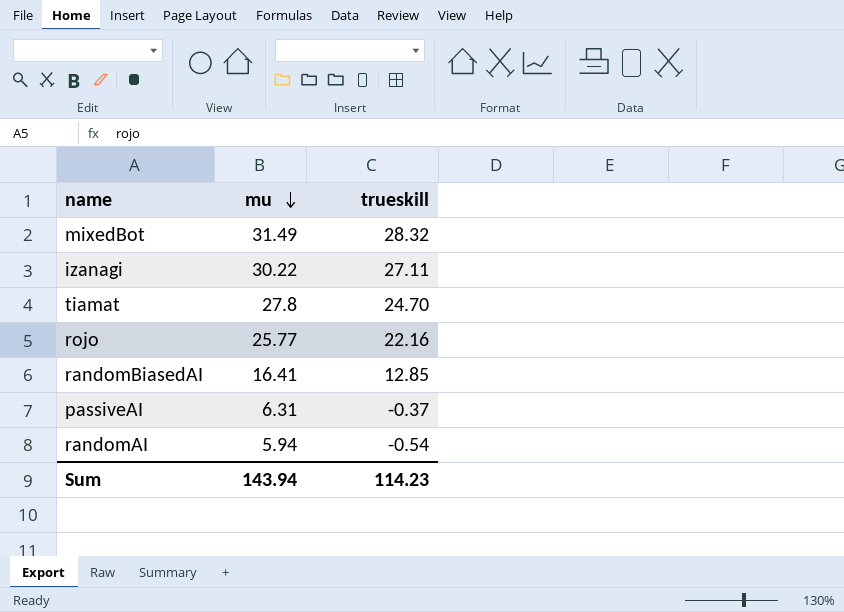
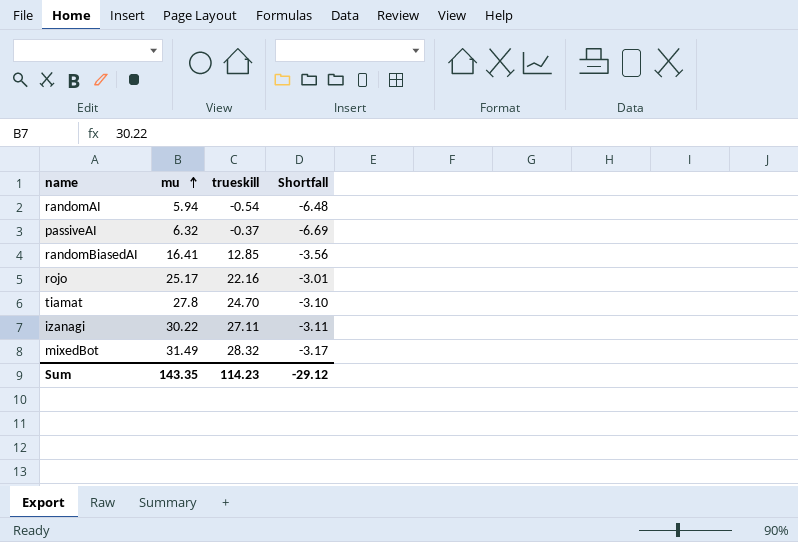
row order: mu descending -> mu ascending
column Shortfall | formula: none -> [trueskill] - [mu]
passiveAI | mu: 6.31 -> 6.32
rojo | mu: 25.77 -> 25.17
Sum | mu: 143.94 -> 143.35

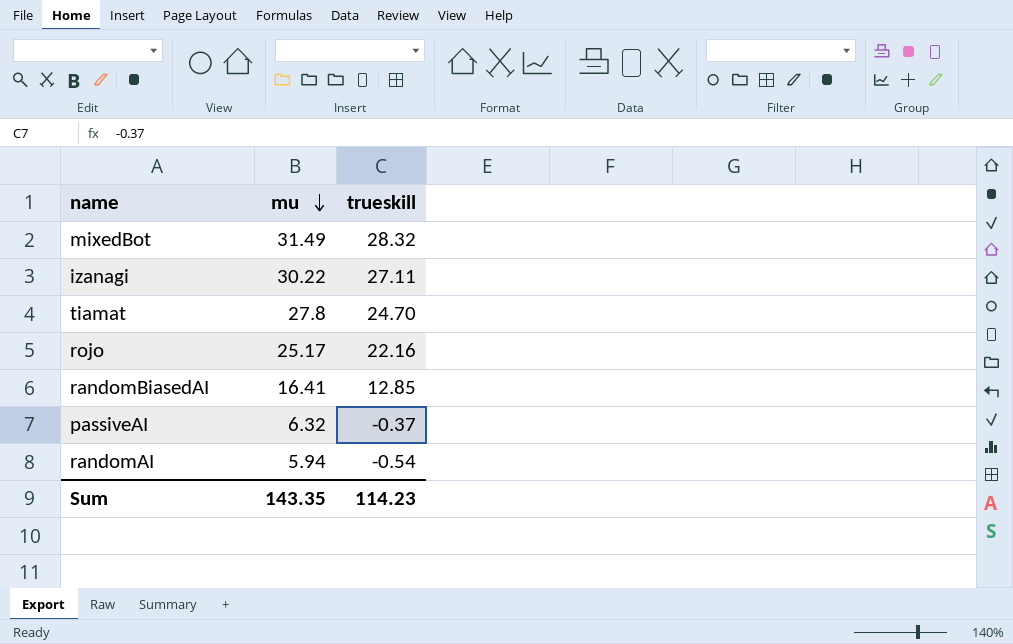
row order: mu ascending -> mu descending
column Shortfall | formula: [trueskill] - [mu] -> none

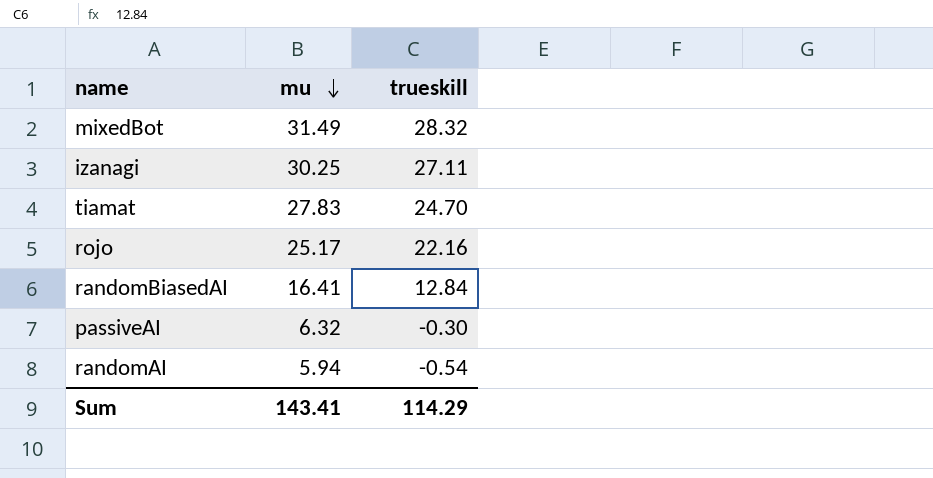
izanagi | mu: 30.22 -> 30.25
tiamat | mu: 27.8 -> 27.83
randomBiasedAI | trueskill: 12.85 -> 12.84
passiveAI | trueskill: -0.37 -> -0.30
Sum | mu: 143.35 -> 143.41
Sum | trueskill: 114.23 -> 114.29

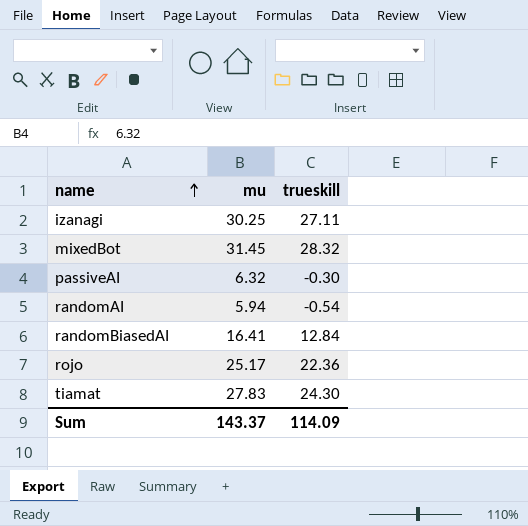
row order: mu descending -> name ascending
mixedBot | mu: 31.49 -> 31.45
rojo | trueskill: 22.16 -> 22.36
tiamat | trueskill: 24.70 -> 24.30
Sum | mu: 143.41 -> 143.37
Sum | trueskill: 114.29 -> 114.09

